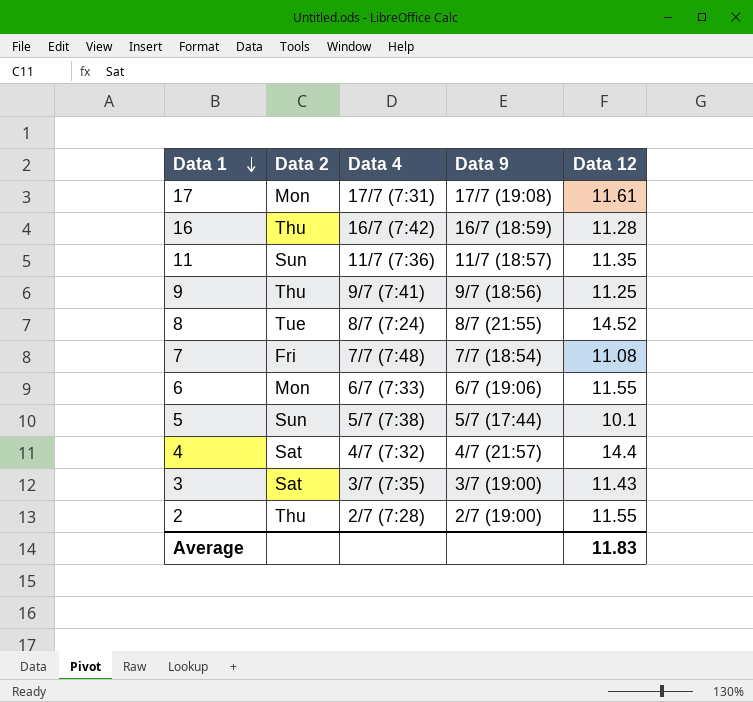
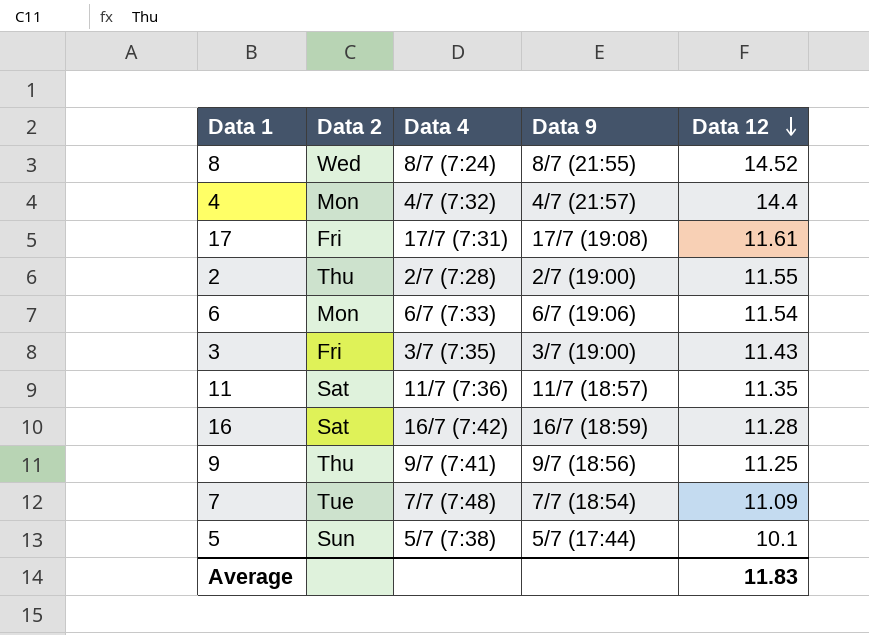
row order: Data 1 descending -> Data 12 descending
8 | Data 2: Tue -> Wed
4 | Data 2: Sat -> Mon
17 | Data 2: Mon -> Fri
6 | Data 12: 11.55 -> 11.54
3 | Data 2: Sat -> Fri
11 | Data 2: Sun -> Sat
16 | Data 2: Thu -> Sat
7 | Data 2: Fri -> Tue
7 | Data 12: 11.08 -> 11.09

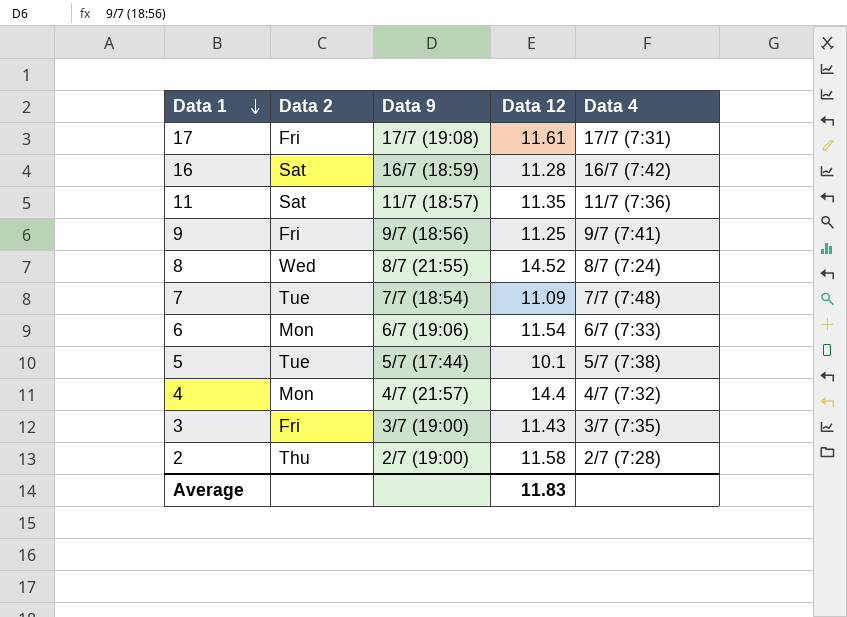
row order: Data 12 descending -> Data 1 descending
column Data 4 | position: 3 -> 5
9 | Data 2: Thu -> Fri
5 | Data 2: Sun -> Tue
2 | Data 12: 11.55 -> 11.58

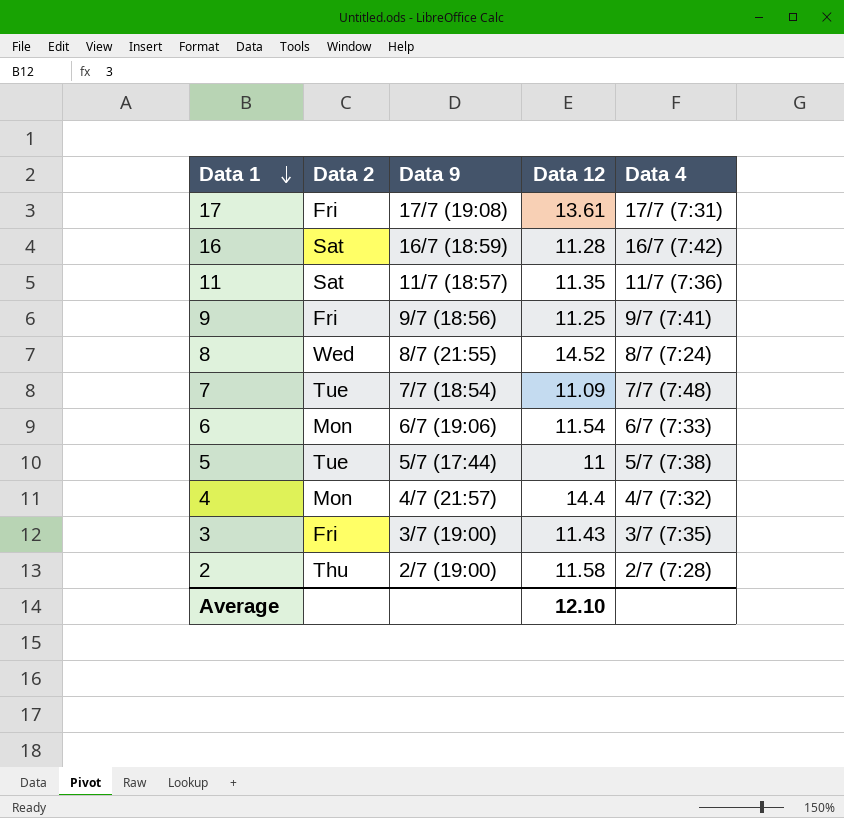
17 | Data 12: 11.61 -> 13.61
5 | Data 12: 10.1 -> 11
Average | Data 12: 11.83 -> 12.10

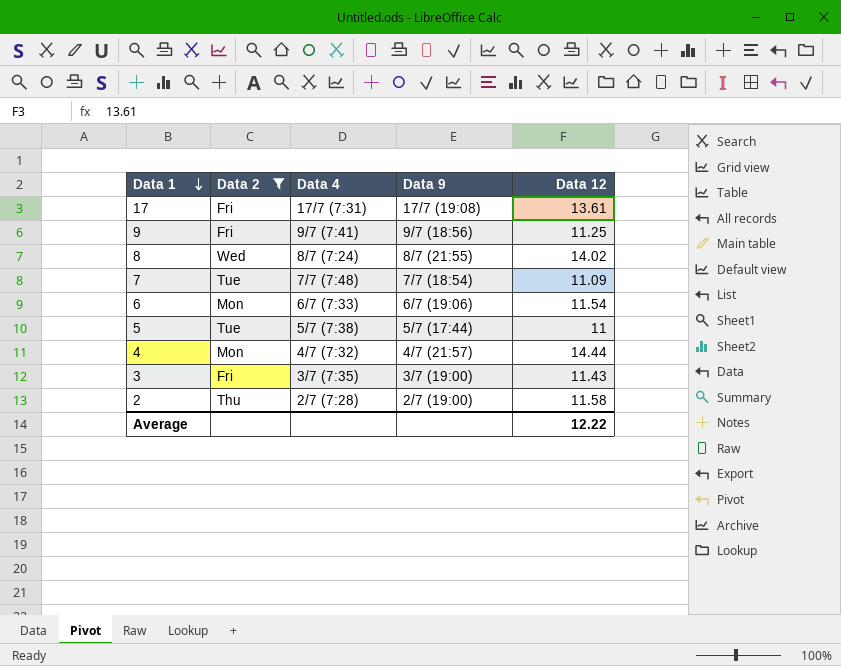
filter: none -> Data 2 != Sat
column Data 4 | position: 5 -> 3
8 | Data 12: 14.52 -> 14.02
4 | Data 12: 14.4 -> 14.44
Average | Data 12: 12.10 -> 12.22

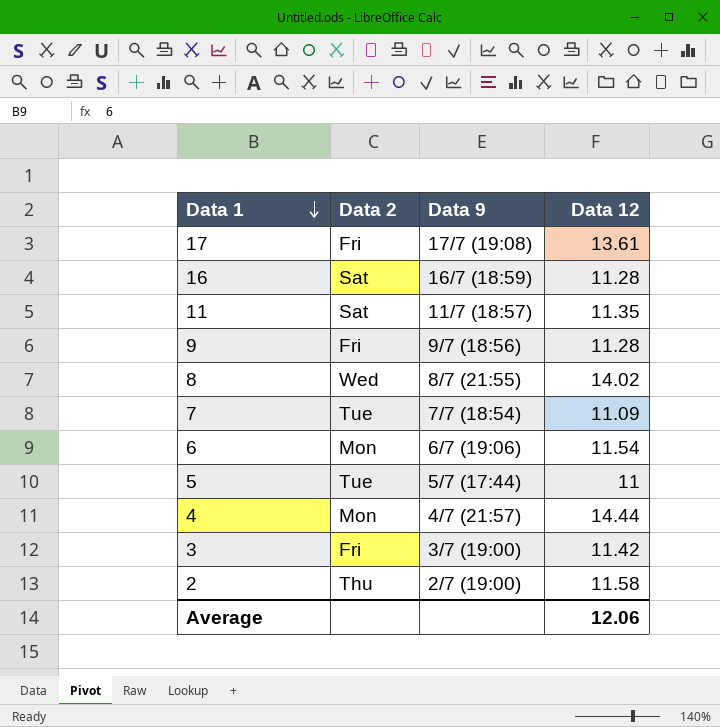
filter: Data 2 != Sat -> none
column Data 4 | position: 3 -> none
9 | Data 12: 11.25 -> 11.28
3 | Data 12: 11.43 -> 11.42
Average | Data 12: 12.22 -> 12.06

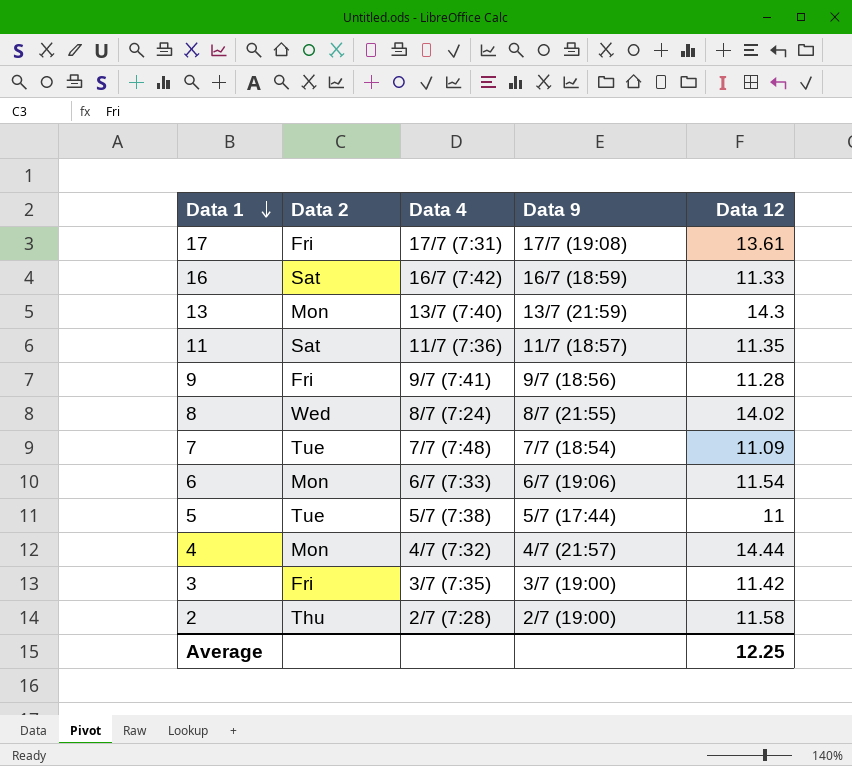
column Data 4 | position: none -> 3
16 | Data 12: 11.28 -> 11.33
row 13: none -> Mon | 13/7 (7:40) | 13/7 (21:59) | 14.3
Average | Data 12: 12.06 -> 12.25

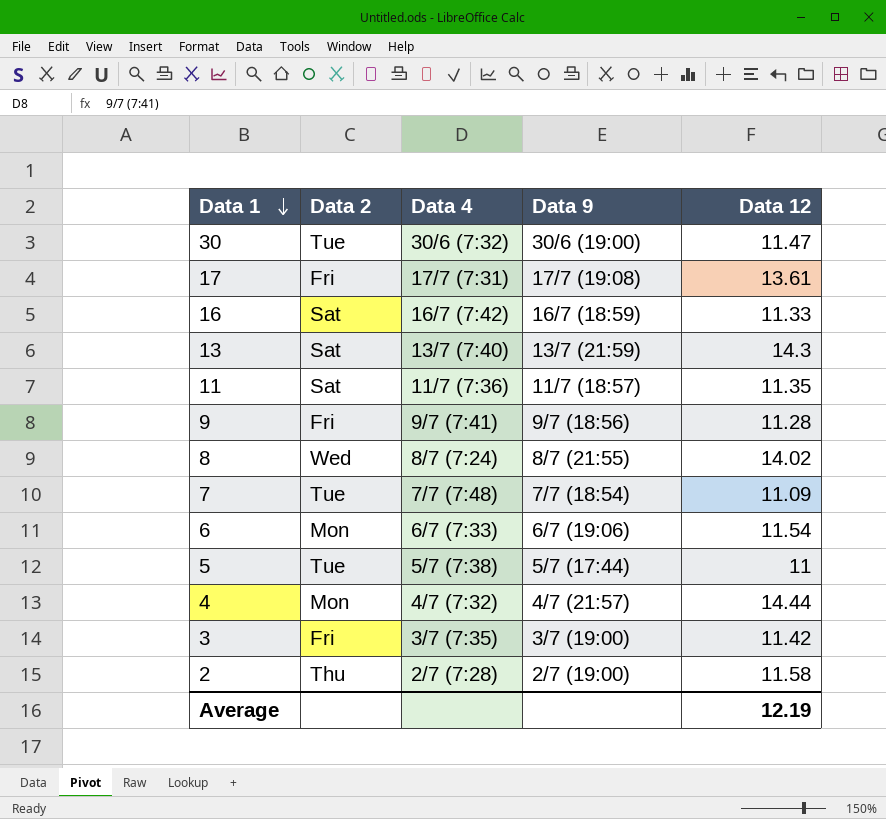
row 30: none -> Tue | 30/6 (7:32) | 30/6 (19:00) | 11.47
13 | Data 2: Mon -> Sat
Average | Data 12: 12.25 -> 12.19

